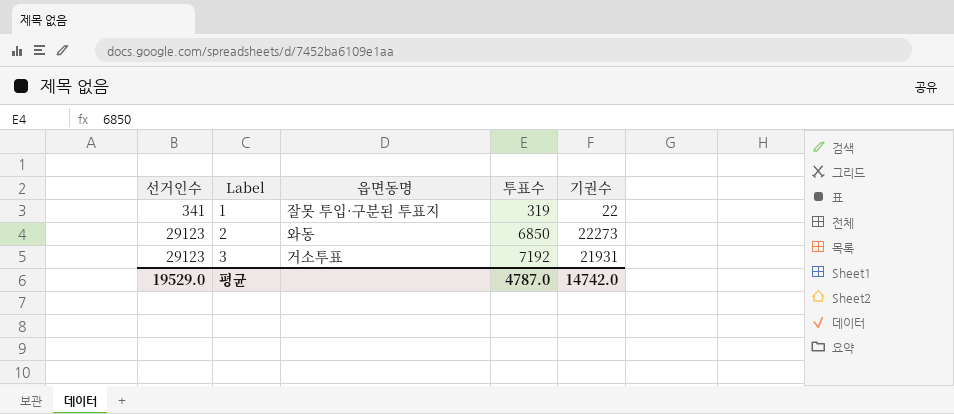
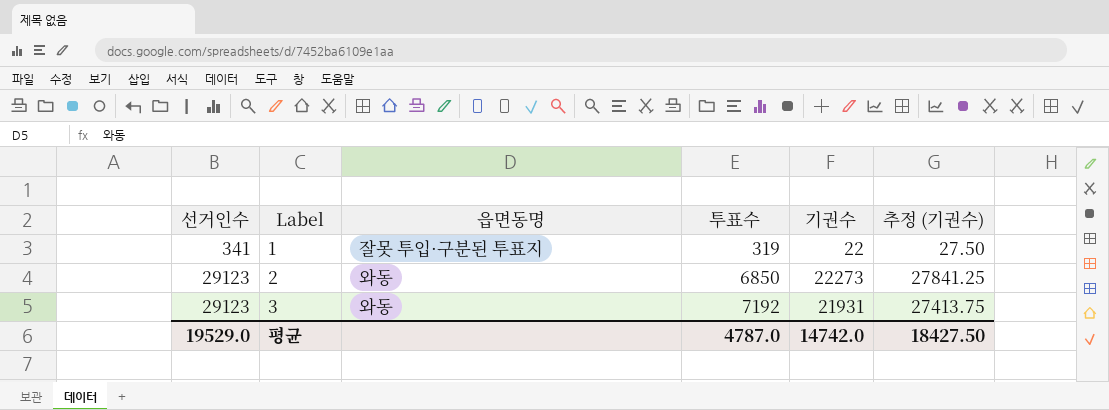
column 추정 (기권수) | formula: none -> [기권수] * 1.25
3 | 읍면동명: 거소투표 -> 와동

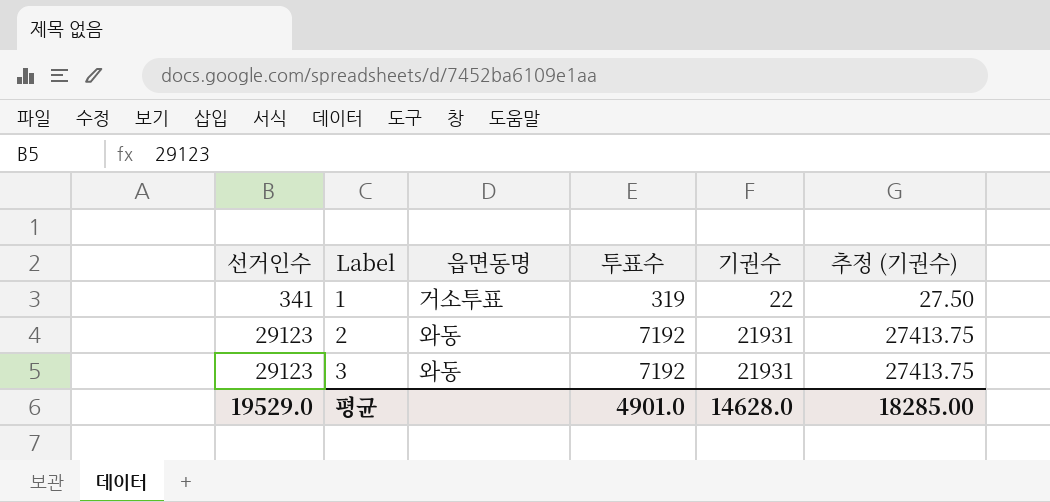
1 | 읍면동명: 잘못 투입·구분된 투표지 -> 거소투표
2 | 투표수: 6850 -> 7192
2 | 기권수: 22273 -> 21931
2 | 추정 (기권수): 27841.25 -> 27413.75
평균 | 투표수: 4787.0 -> 4901.0
평균 | 기권수: 14742.0 -> 14628.0
평균 | 추정 (기권수): 18427.50 -> 18285.00

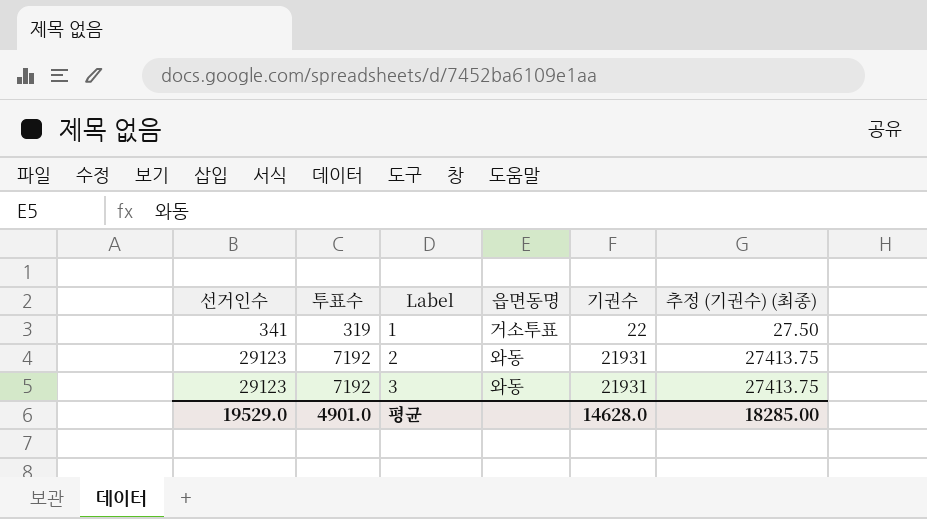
column 투표수 | position: 4 -> 2
column name: 추정 (기권수) -> 추정 (기권수) (최종)

